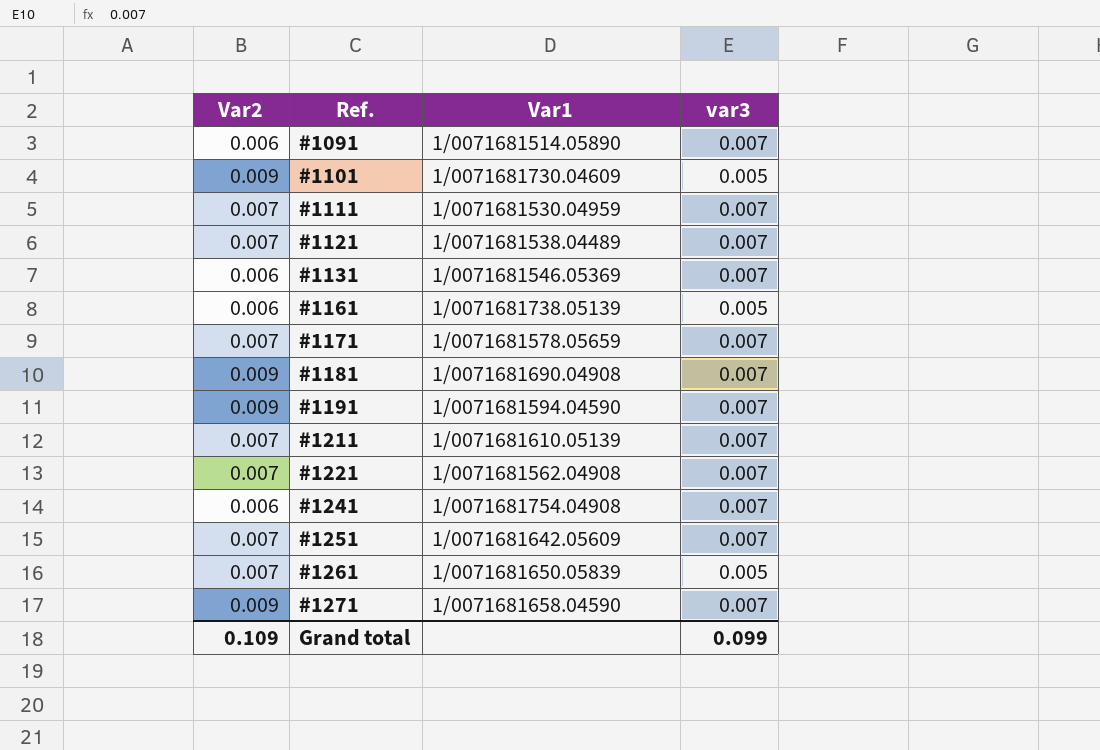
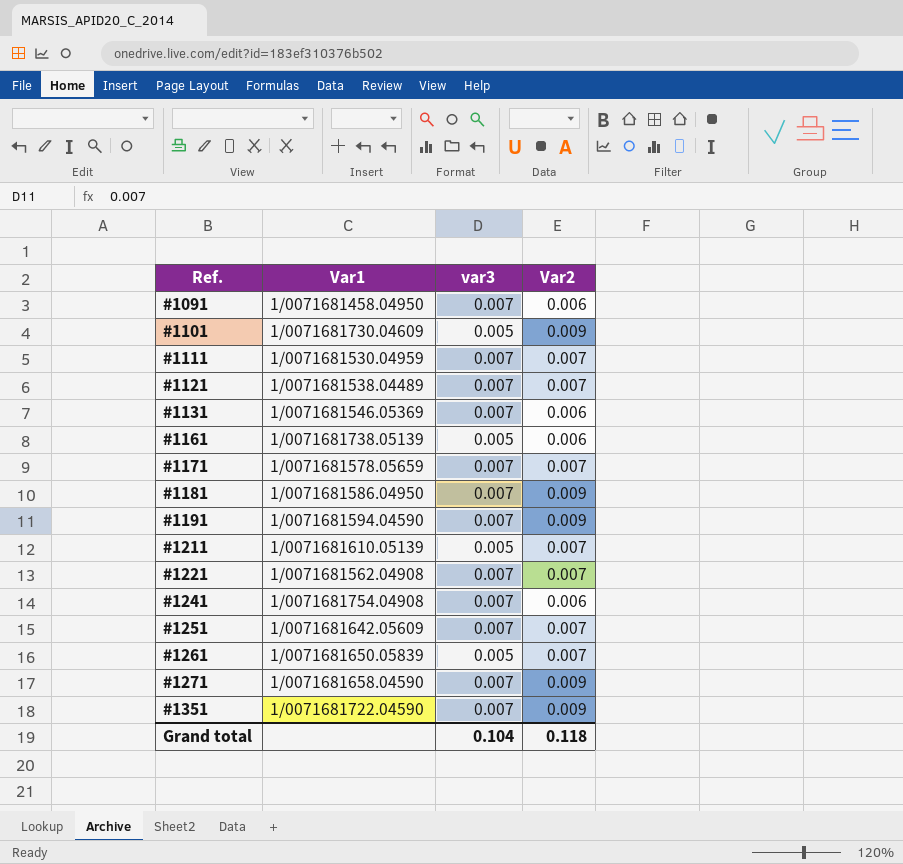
column Var2 | position: 1 -> 4
#1091 | Var1: 1/0071681514.05890 -> 1/0071681458.04950
#1181 | Var1: 1/0071681690.04908 -> 1/0071681586.04950
#1211 | var3: 0.007 -> 0.005
row #1351: none -> 1/0071681722.04590 | 0.007 | 0.009
Grand total | var3: 0.099 -> 0.104
Grand total | Var2: 0.109 -> 0.118

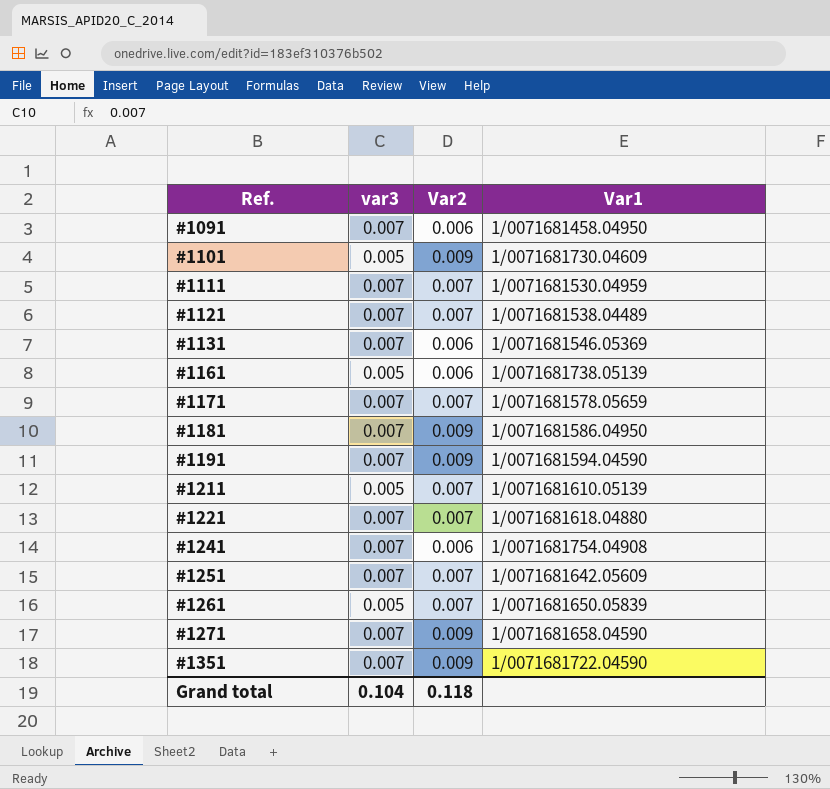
column Var1 | position: 2 -> 4
#1221 | Var1: 1/0071681562.04908 -> 1/0071681618.04880

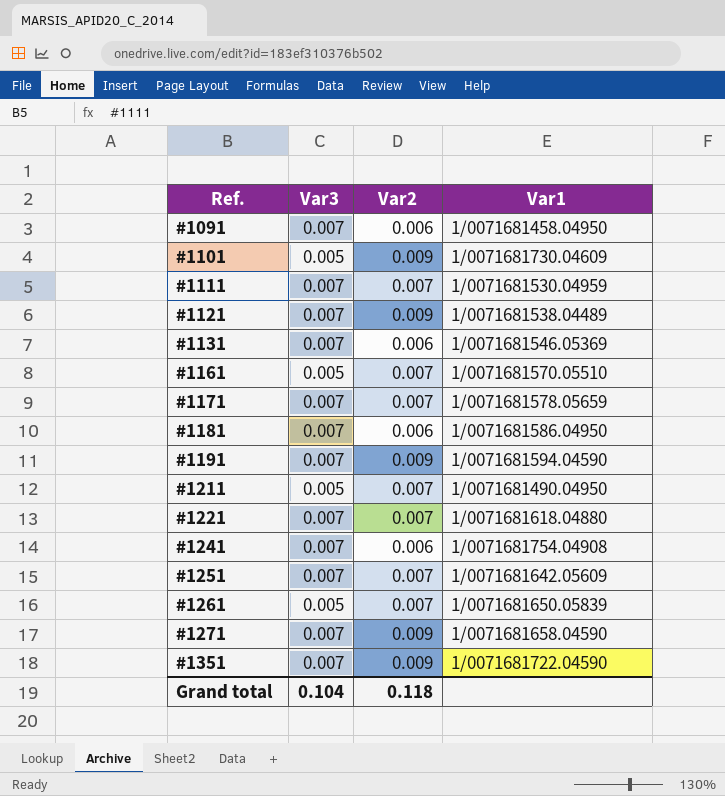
column name: var3 -> Var3
#1121 | Var2: 0.007 -> 0.009
#1161 | Var2: 0.006 -> 0.007
#1161 | Var1: 1/0071681738.05139 -> 1/0071681570.05510
#1181 | Var2: 0.009 -> 0.006
#1211 | Var1: 1/0071681610.05139 -> 1/0071681490.04950

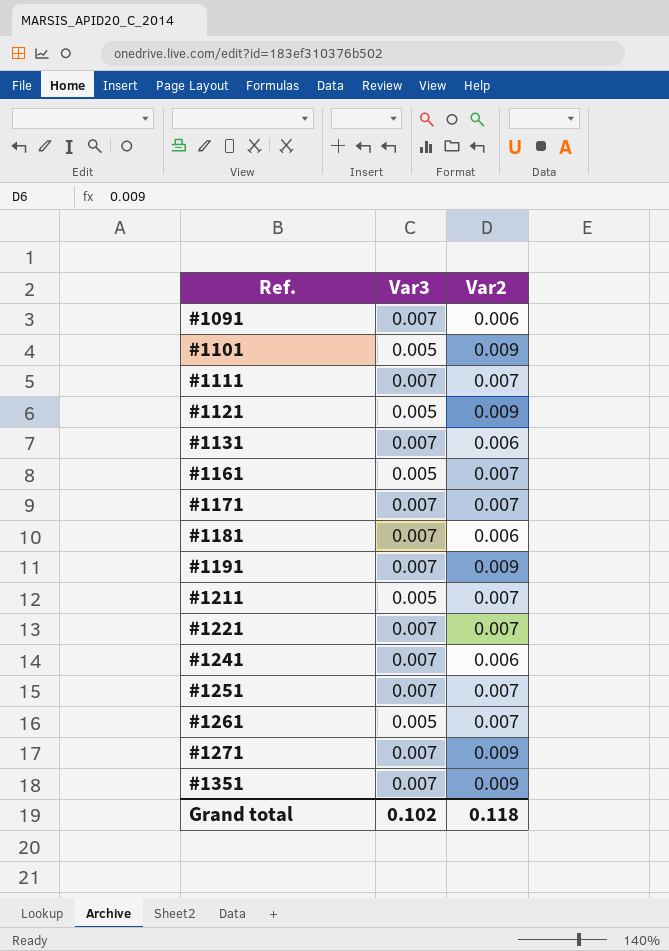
column Var1 | position: 4 -> none
#1121 | Var3: 0.007 -> 0.005
Grand total | Var3: 0.104 -> 0.102

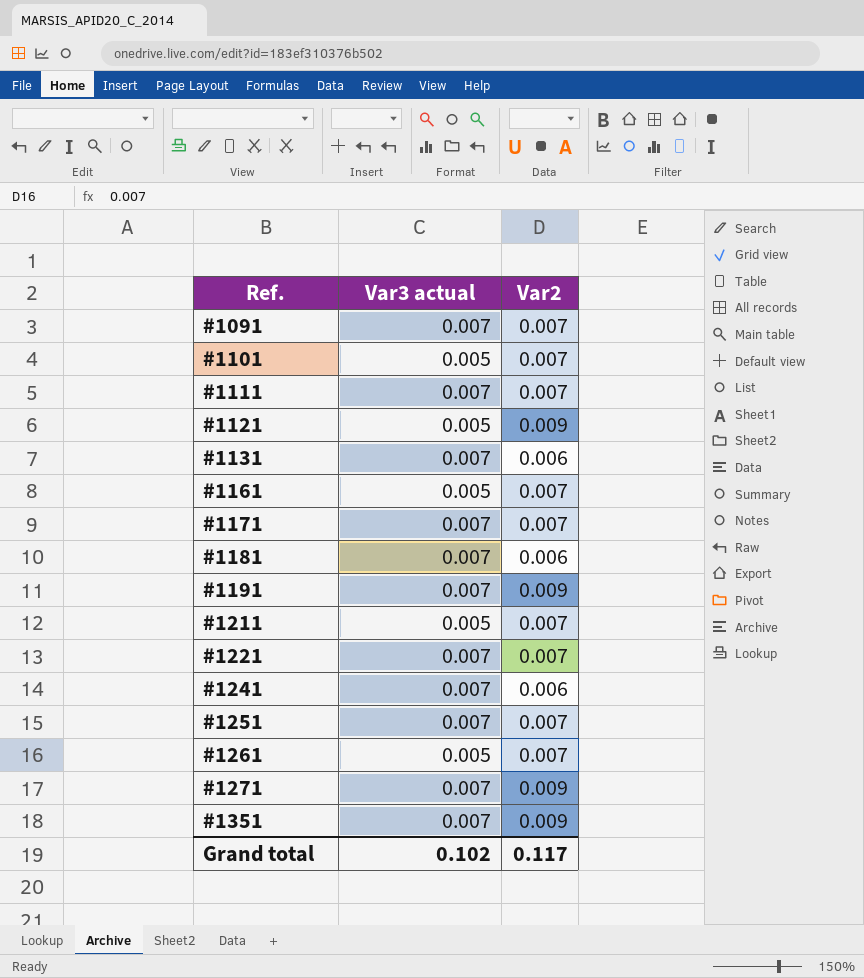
column name: Var3 -> Var3 actual
#1091 | Var2: 0.006 -> 0.007
#1101 | Var2: 0.009 -> 0.007
Grand total | Var2: 0.118 -> 0.117

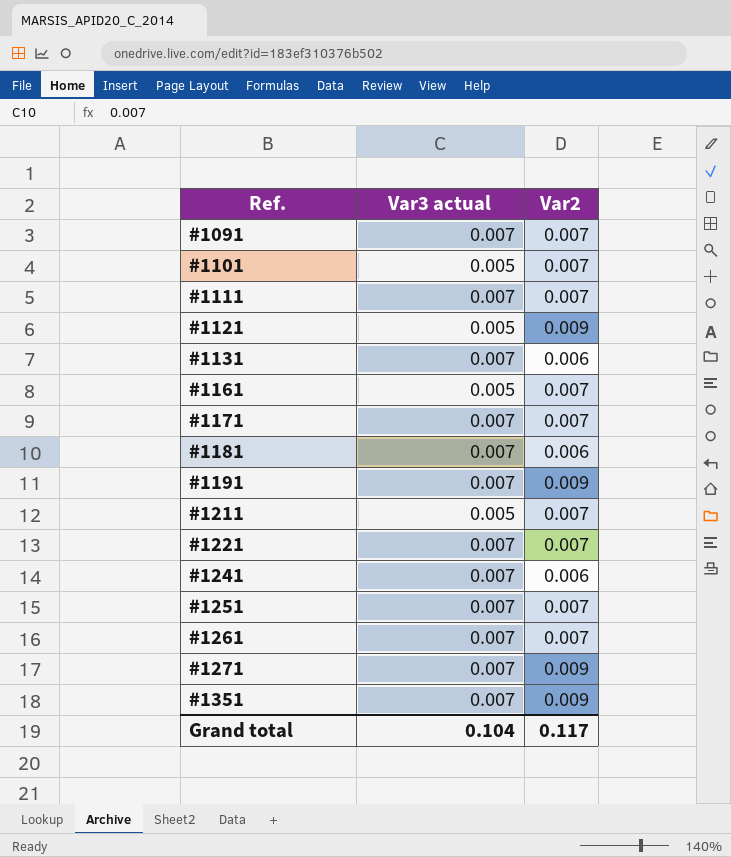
#1261 | Var3 actual: 0.005 -> 0.007
Grand total | Var3 actual: 0.102 -> 0.104

